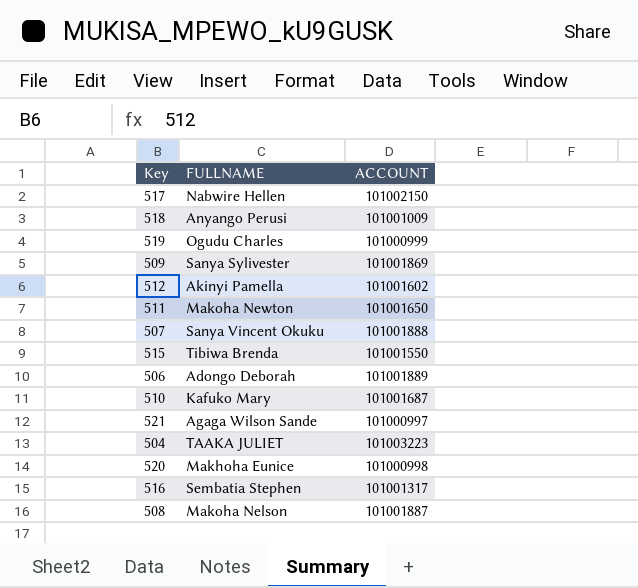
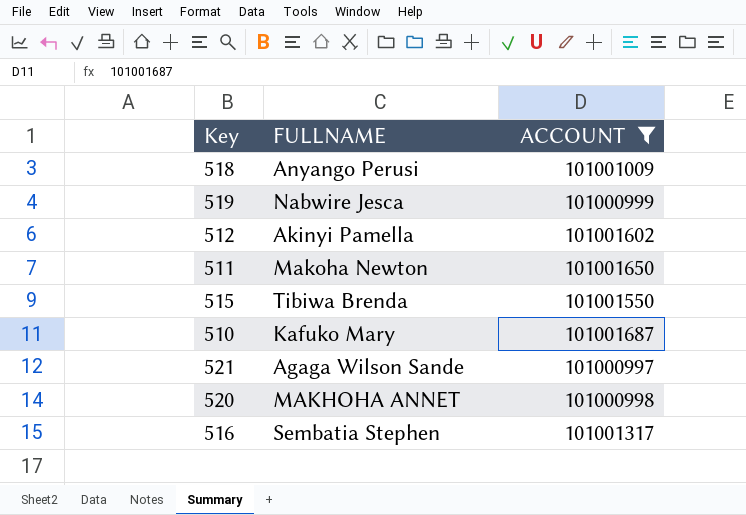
filter: none -> ACCOUNT <= 101001687
519 | FULLNAME: Ogudu Charles -> Nabwire Jesca
520 | FULLNAME: Makhoha Eunice -> MAKHOHA ANNET

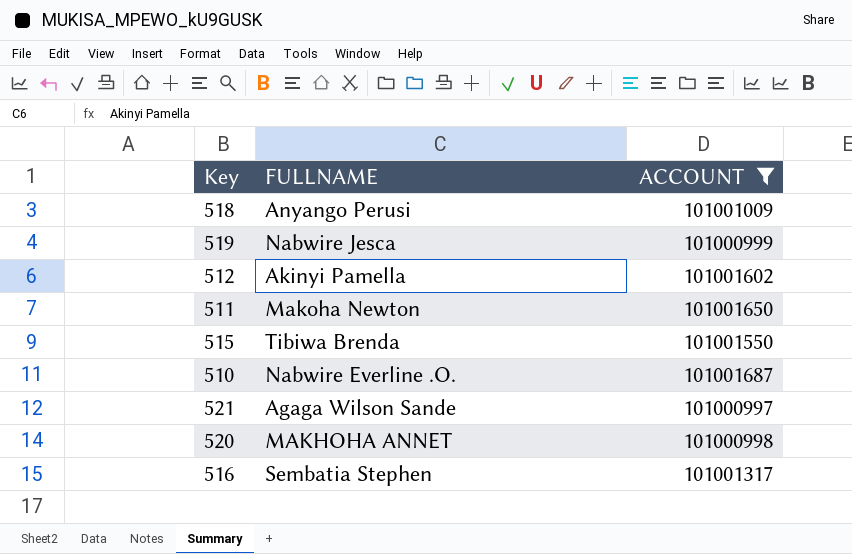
510 | FULLNAME: Kafuko Mary -> Nabwire Everline .O.

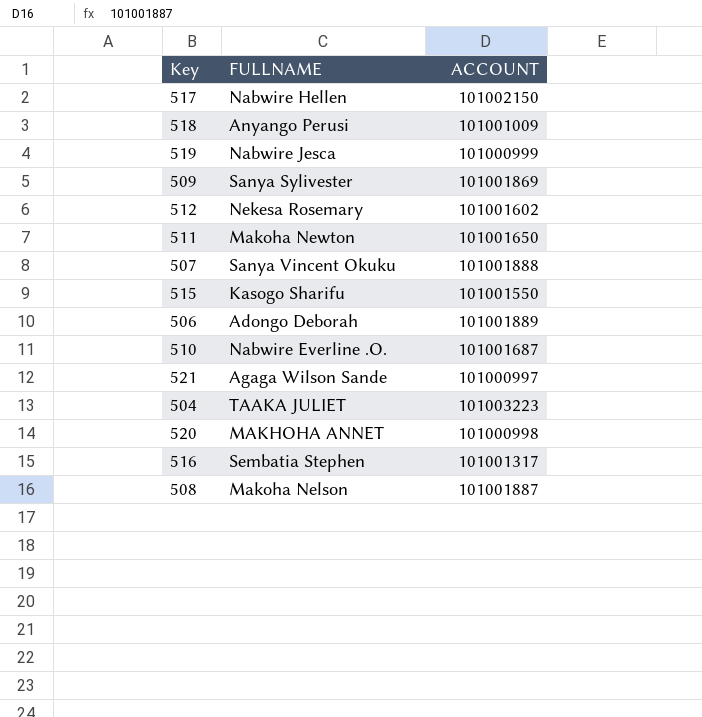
filter: ACCOUNT <= 101001687 -> none
512 | FULLNAME: Akinyi Pamella -> Nekesa Rosemary
515 | FULLNAME: Tibiwa Brenda -> Kasogo Sharifu

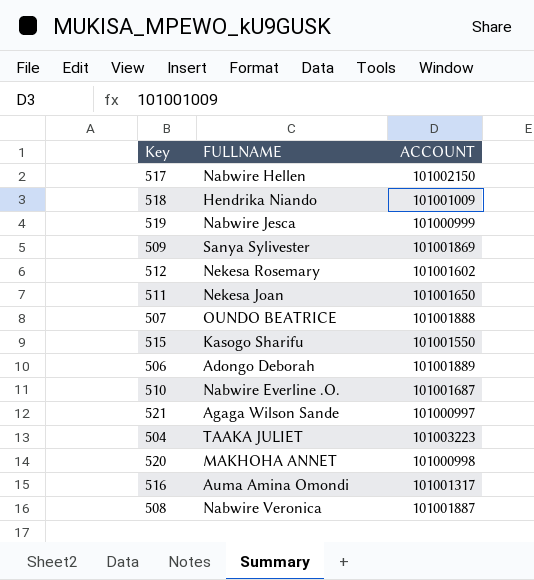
518 | FULLNAME: Anyango Perusi -> Hendrika Niando
511 | FULLNAME: Makoha Newton -> Nekesa Joan
507 | FULLNAME: Sanya Vincent Okuku -> OUNDO BEATRICE
516 | FULLNAME: Sembatia Stephen -> Auma Amina Omondi
508 | FULLNAME: Makoha Nelson -> Nabwire Veronica

